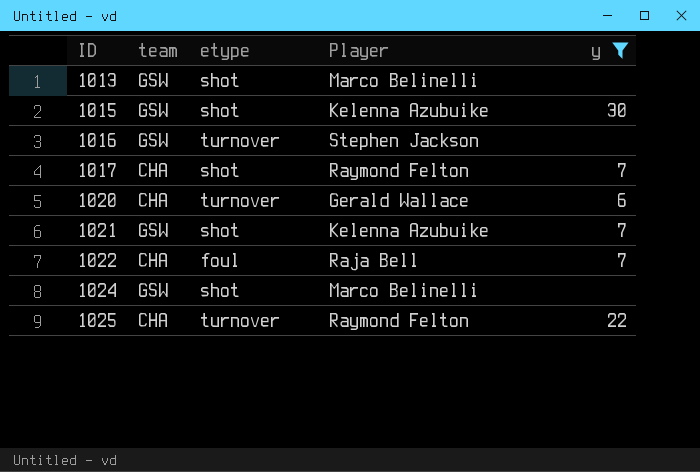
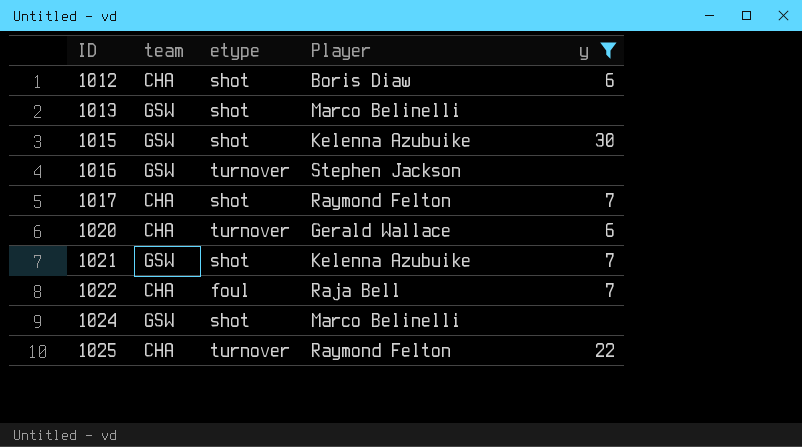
row 1012: none -> CHA | shot | Boris Diaw | 6

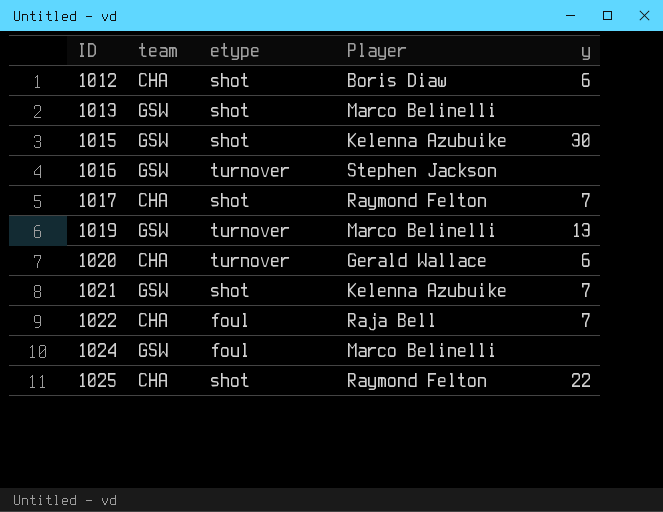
filter: y != 13 -> none
1024 | etype: shot -> foul
1025 | etype: turnover -> shot

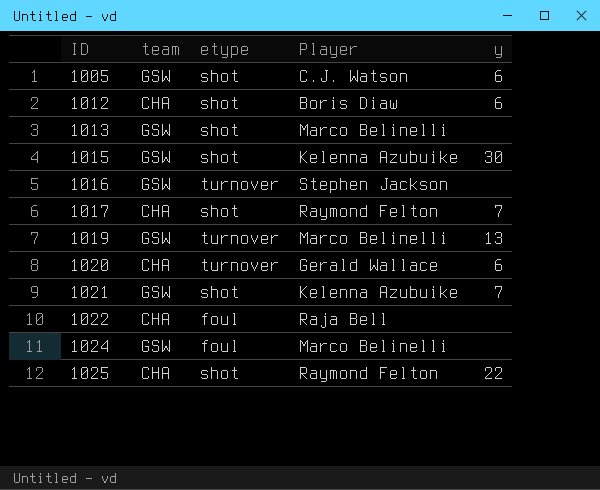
row 1005: none -> GSW | shot | C.J. Watson | 6
1022 | y: 7 -> none

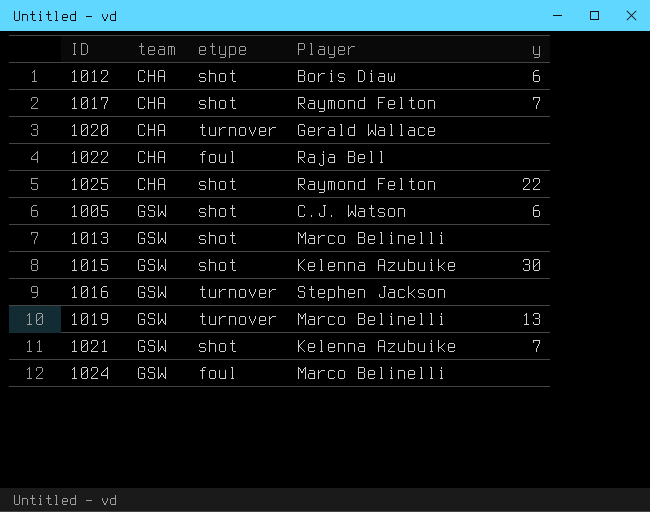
row order: ID ascending -> team ascending
1020 | y: 6 -> none

